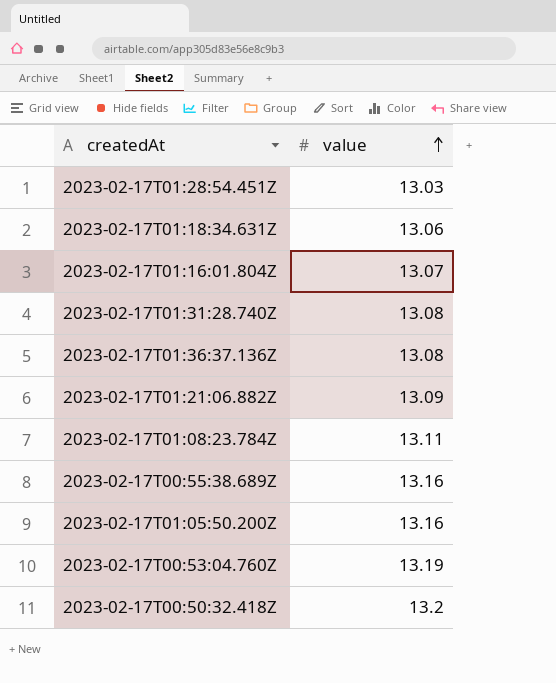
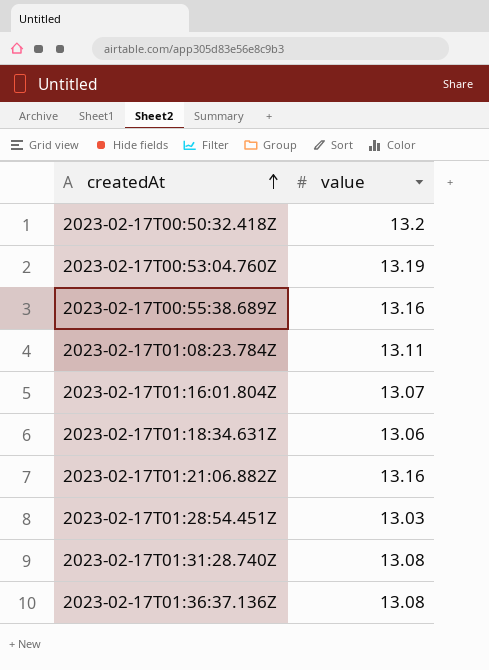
row order: value ascending -> createdAt ascending
row 2023-02-17T01:05:50.200Z: 13.16 -> none
2023-02-17T01:21:06.882Z | value: 13.09 -> 13.16

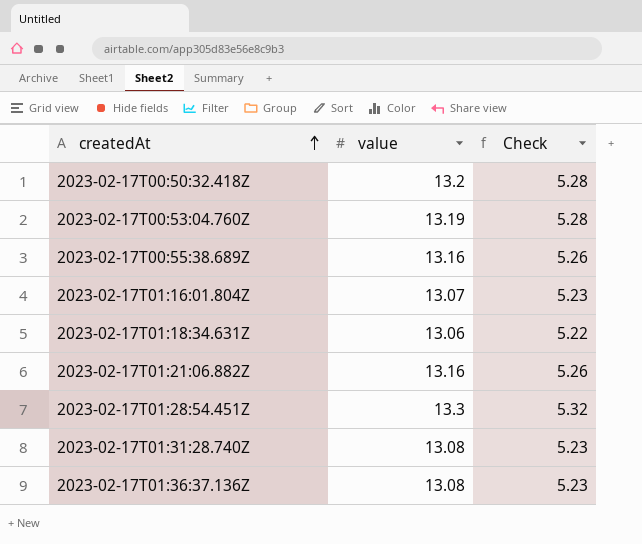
column Check | formula: none -> [value] * 0.4
row 2023-02-17T01:08:23.784Z: 13.11 -> none
2023-02-17T01:28:54.451Z | value: 13.03 -> 13.3

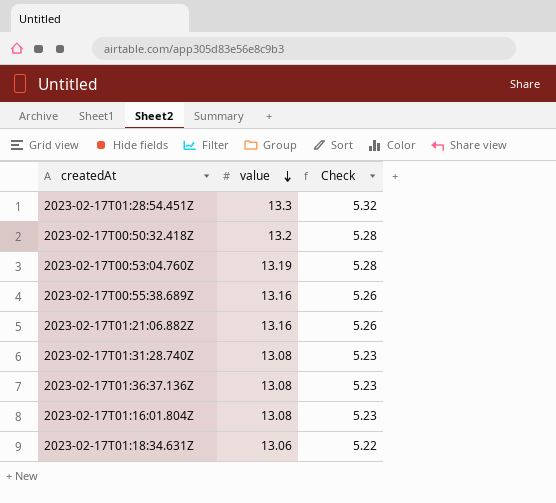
row order: createdAt ascending -> value descending
2023-02-17T01:16:01.804Z | value: 13.07 -> 13.08

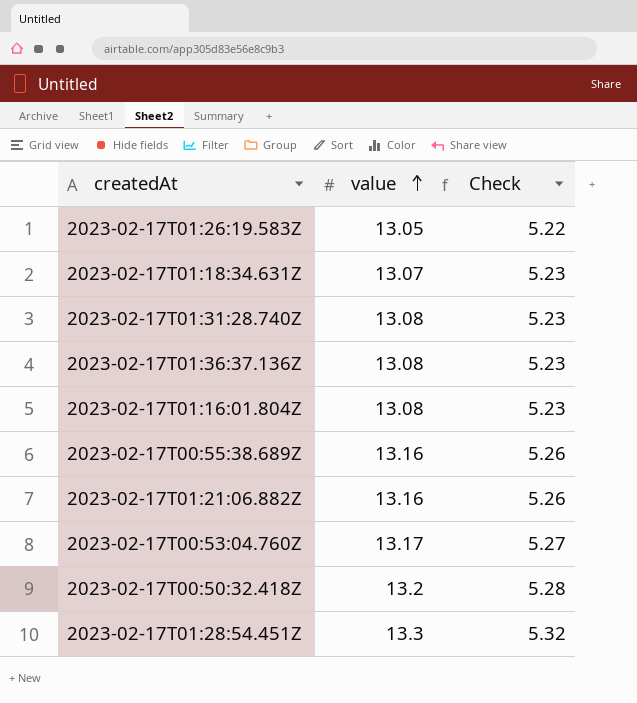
row order: value descending -> value ascending
row 2023-02-17T01:26:19.583Z: none -> 13.05 | 5.22
2023-02-17T01:18:34.631Z | value: 13.06 -> 13.07
2023-02-17T01:18:34.631Z | Check: 5.22 -> 5.23
2023-02-17T00:53:04.760Z | value: 13.19 -> 13.17
2023-02-17T00:53:04.760Z | Check: 5.28 -> 5.27

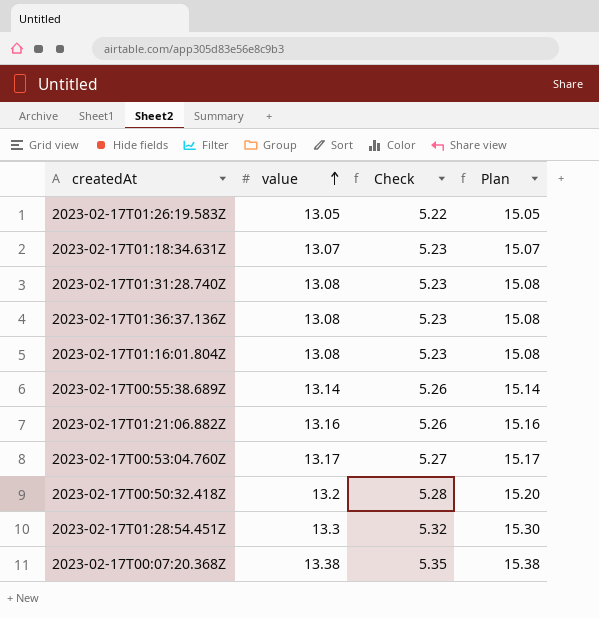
column Plan | formula: none -> [value] + 2
2023-02-17T00:55:38.689Z | value: 13.16 -> 13.14
row 2023-02-17T00:07:20.368Z: none -> 13.38 | 5.35 | 15.38

